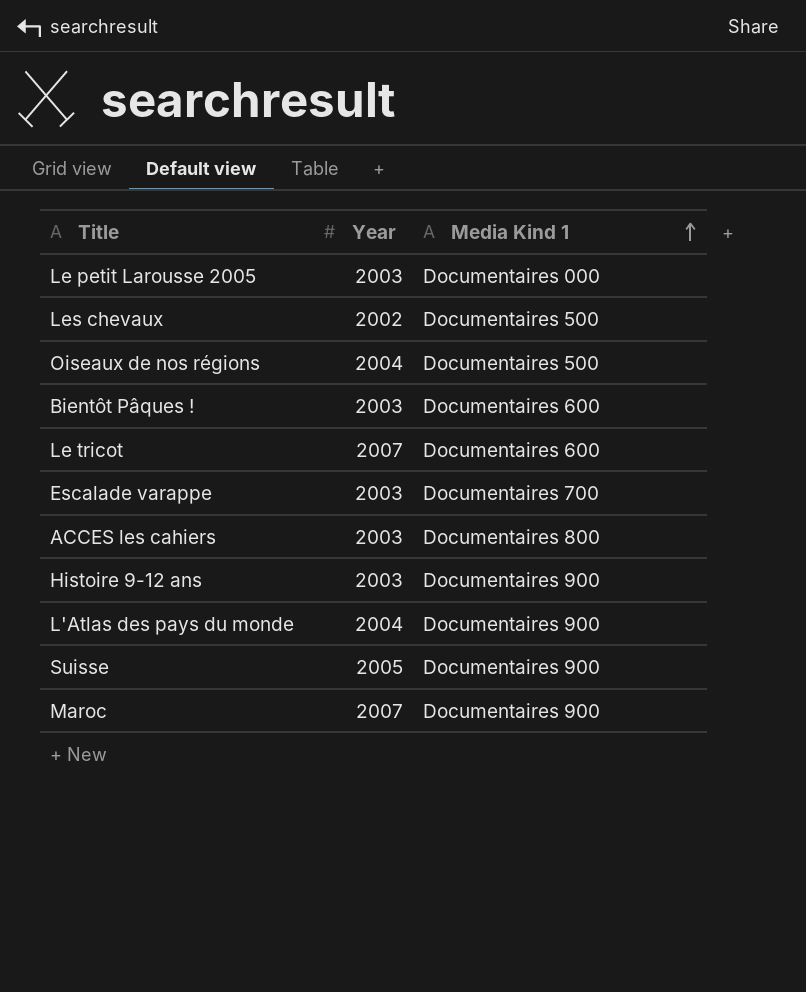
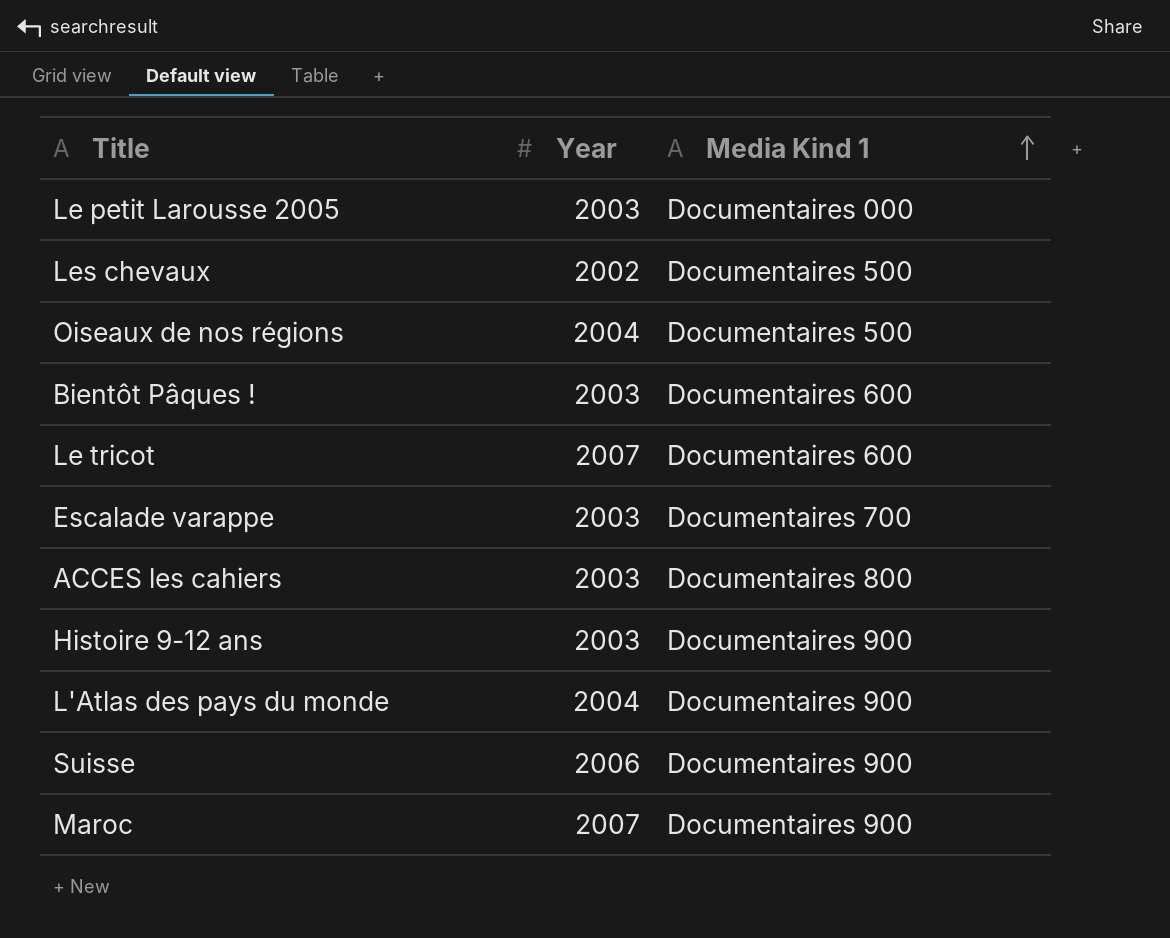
Suisse | Year: 2005 -> 2006

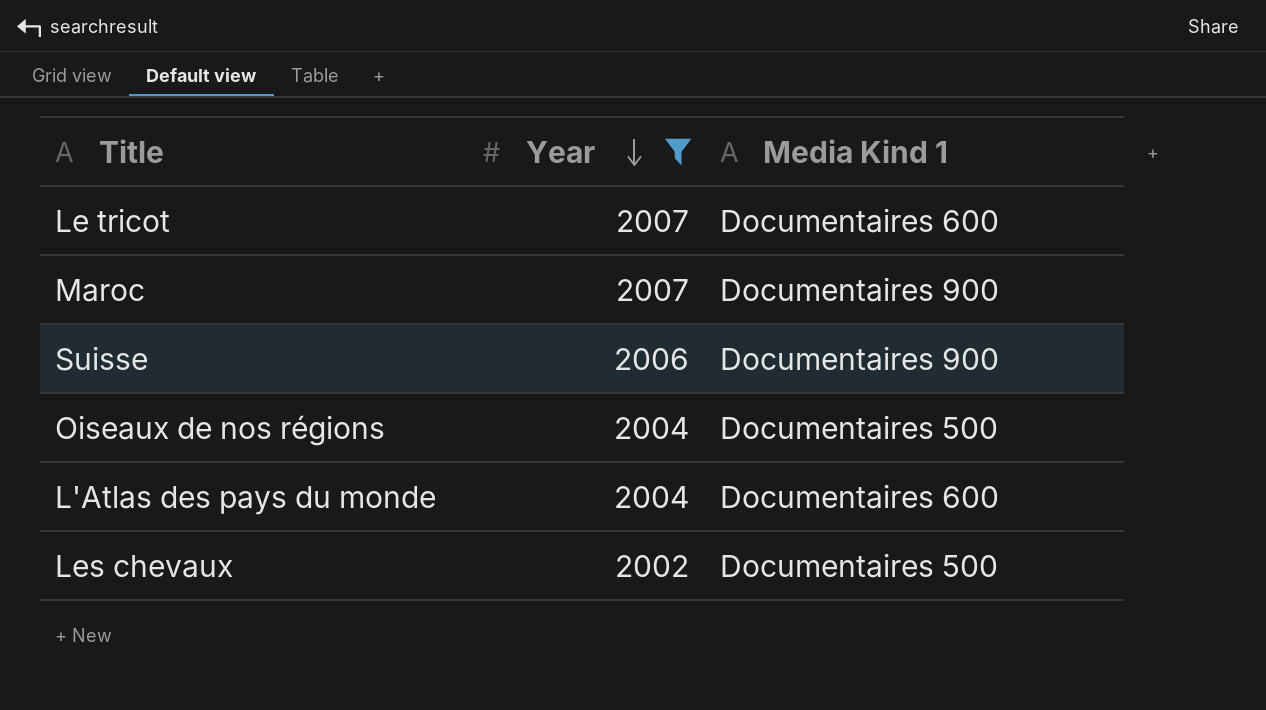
filter: none -> Year != 2003
row order: Media Kind 1 ascending -> Year descending
L'Atlas des pays du monde | Media Kind 1: Documentaires 900 -> Documentaires 600

